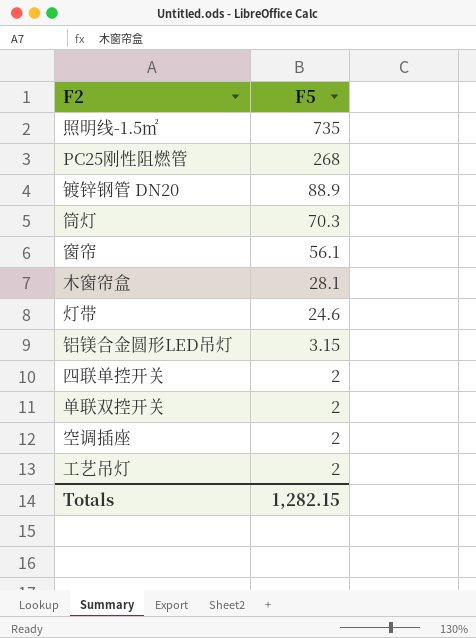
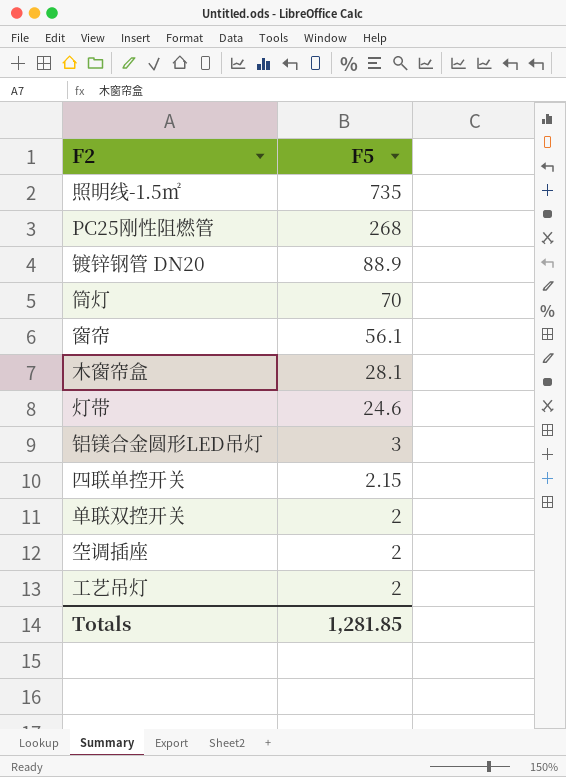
筒灯 | F5: 70.3 -> 70
铝镁合金圆形LED吊灯 | F5: 3.15 -> 3
四联单控开关 | F5: 2 -> 2.15
Totals | F5: 1,282.15 -> 1,281.85

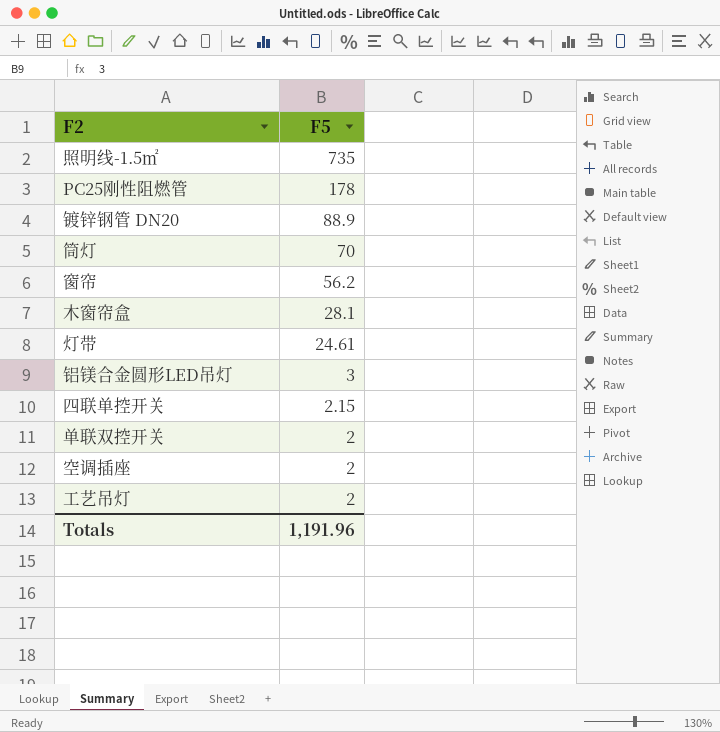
PC25刚性阻燃管 | F5: 268 -> 178
窗帘 | F5: 56.1 -> 56.2
灯带 | F5: 24.6 -> 24.61
Totals | F5: 1,281.85 -> 1,191.96

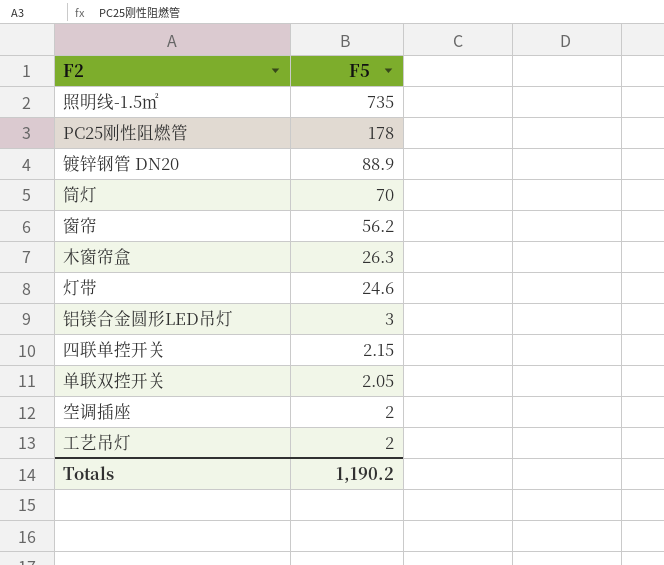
木窗帘盒 | F5: 28.1 -> 26.3
灯带 | F5: 24.61 -> 24.6
单联双控开关 | F5: 2 -> 2.05
Totals | F5: 1,191.96 -> 1,190.2

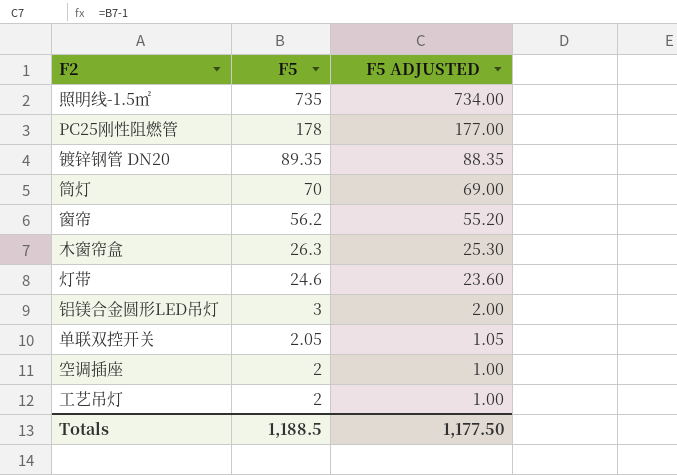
column F5 ADJUSTED | formula: none -> [F5] - 1
row 四联单控开关: 2.15 -> none
镀锌钢管 DN20 | F5: 88.9 -> 89.35
Totals | F5: 1,190.2 -> 1,188.5

